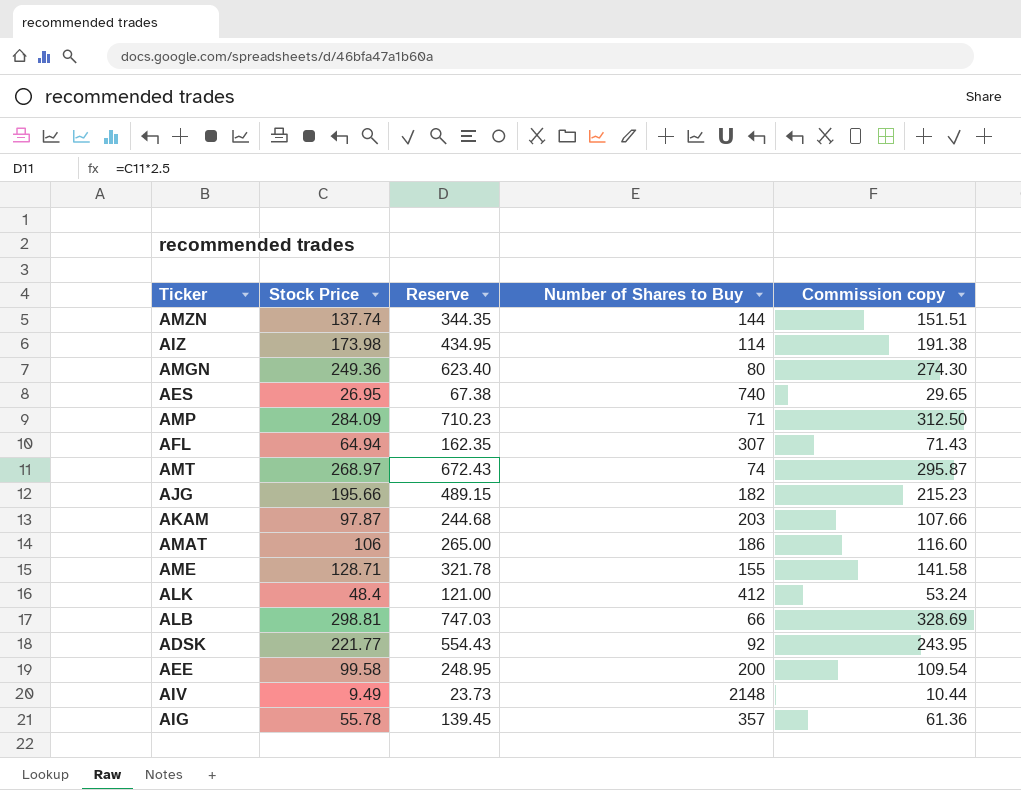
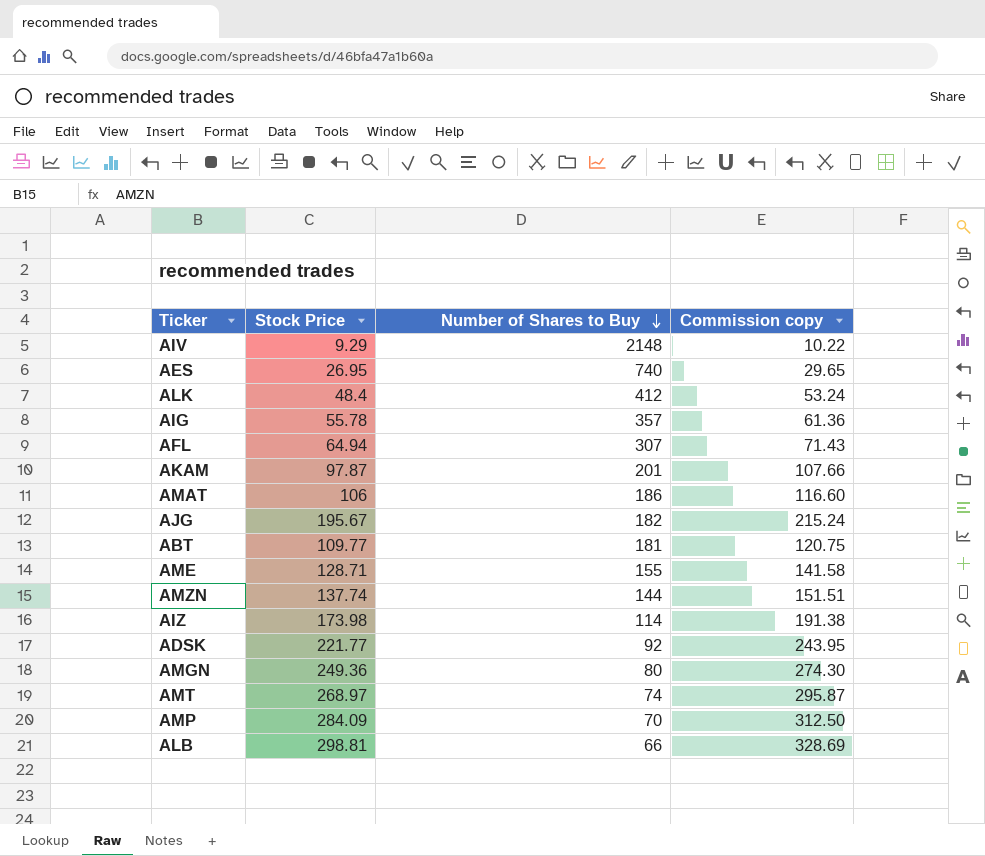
row order: none -> Number of Shares to Buy descending
column Reserve | formula: [Stock Price] * 2.5 -> none
row AEE: 99.58 | 248.95 | 200 | 109.54 -> none
AIV | Stock Price: 9.49 -> 9.29
AIV | Commission copy: 10.44 -> 10.22
AKAM | Number of Shares to Buy: 203 -> 201
AJG | Stock Price: 195.66 -> 195.67
AJG | Commission copy: 215.23 -> 215.24
row ABT: none -> 109.77 | 181 | 120.75
AMP | Number of Shares to Buy: 71 -> 70

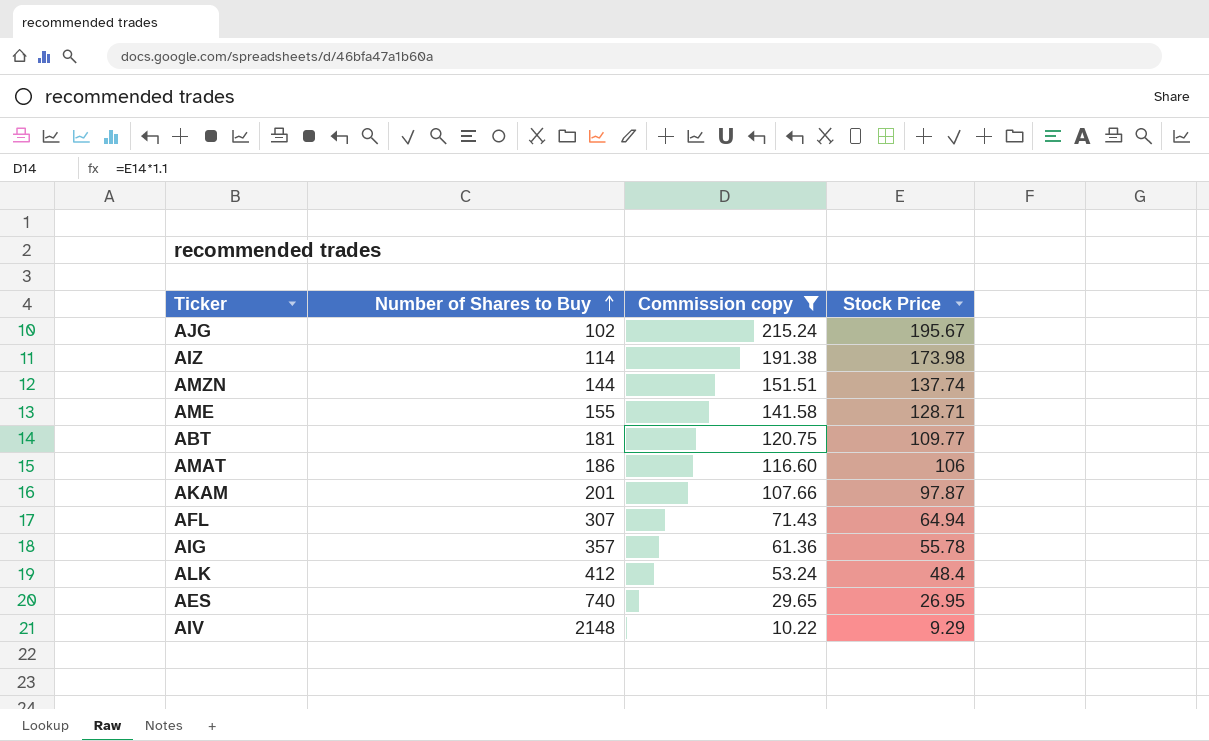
filter: none -> Commission copy <= 215.24
row order: Number of Shares to Buy descending -> Number of Shares to Buy ascending
column Stock Price | position: 2 -> 4
AJG | Number of Shares to Buy: 182 -> 102

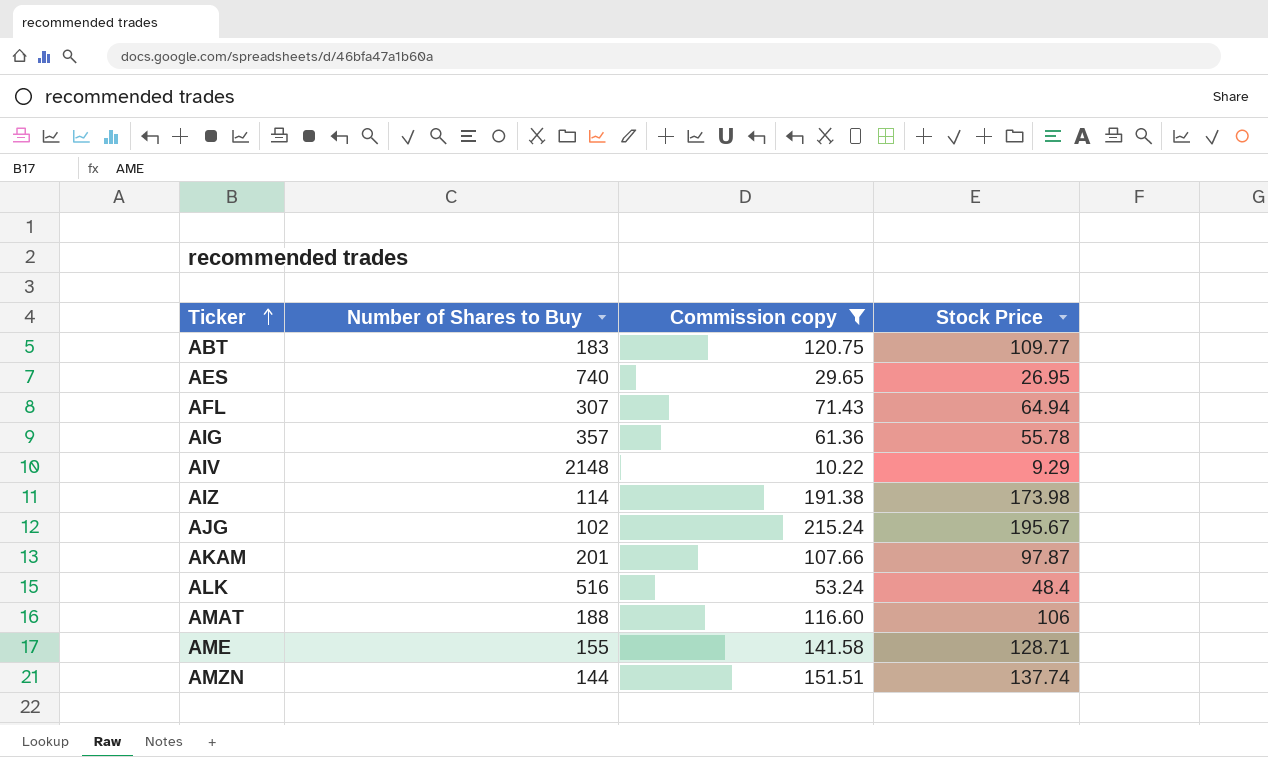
row order: Number of Shares to Buy ascending -> Ticker ascending
ABT | Number of Shares to Buy: 181 -> 183
ALK | Number of Shares to Buy: 412 -> 516
AMAT | Number of Shares to Buy: 186 -> 188

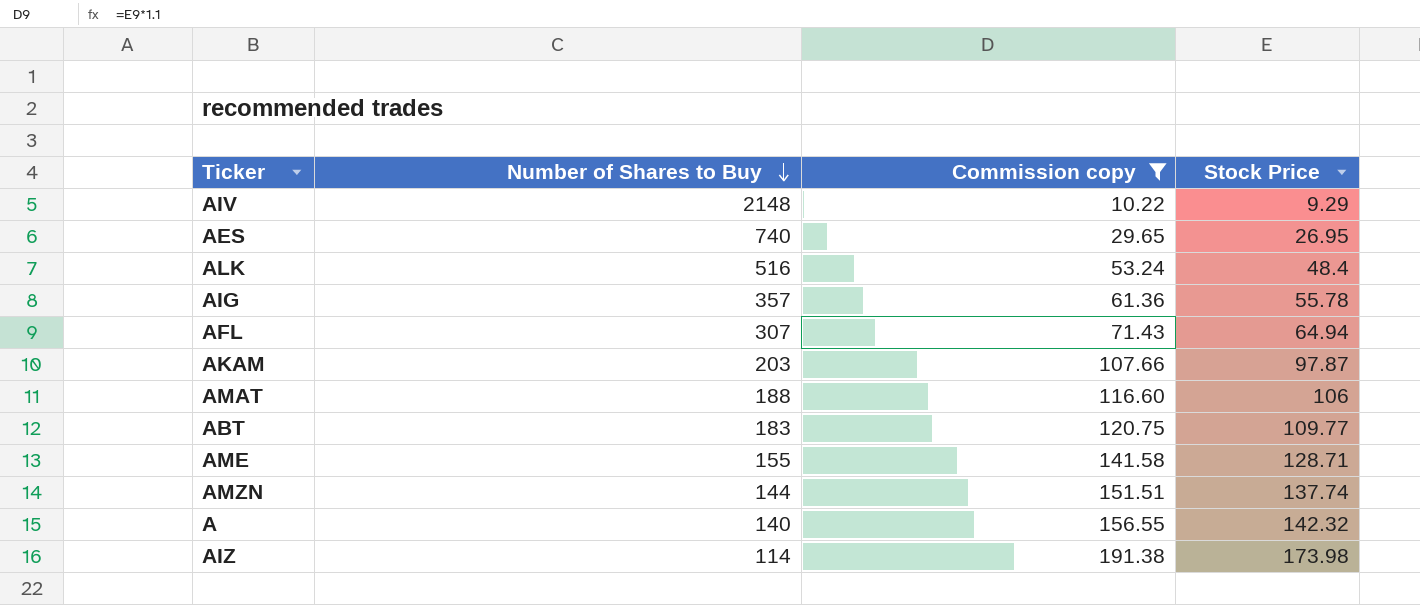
row order: Ticker ascending -> Number of Shares to Buy descending
row AJG: 102 | 215.24 | 195.67 -> none
AKAM | Number of Shares to Buy: 201 -> 203
row A: none -> 140 | 156.55 | 142.32

